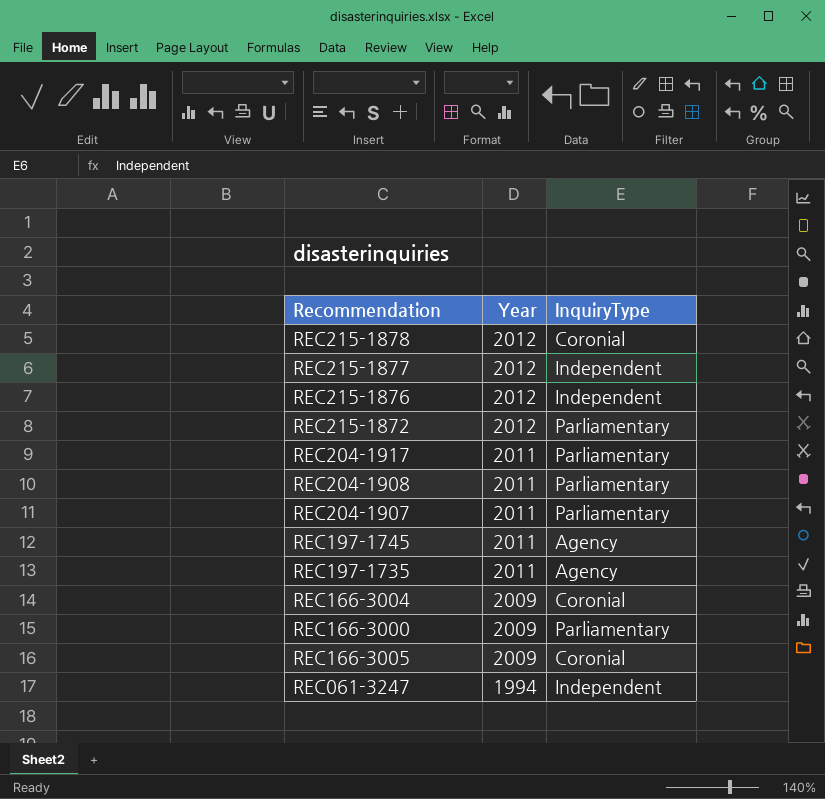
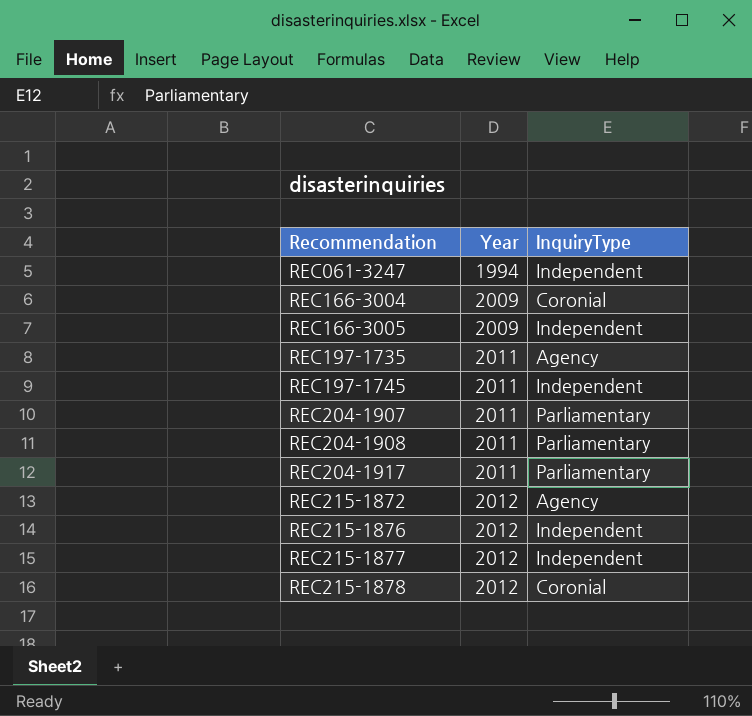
row order: Year descending -> Recommendation ascending
row REC166-3000: 2009 | Parliamentary -> none
REC166-3005 | InquiryType: Coronial -> Independent
REC197-1745 | InquiryType: Agency -> Independent
REC215-1872 | InquiryType: Parliamentary -> Agency

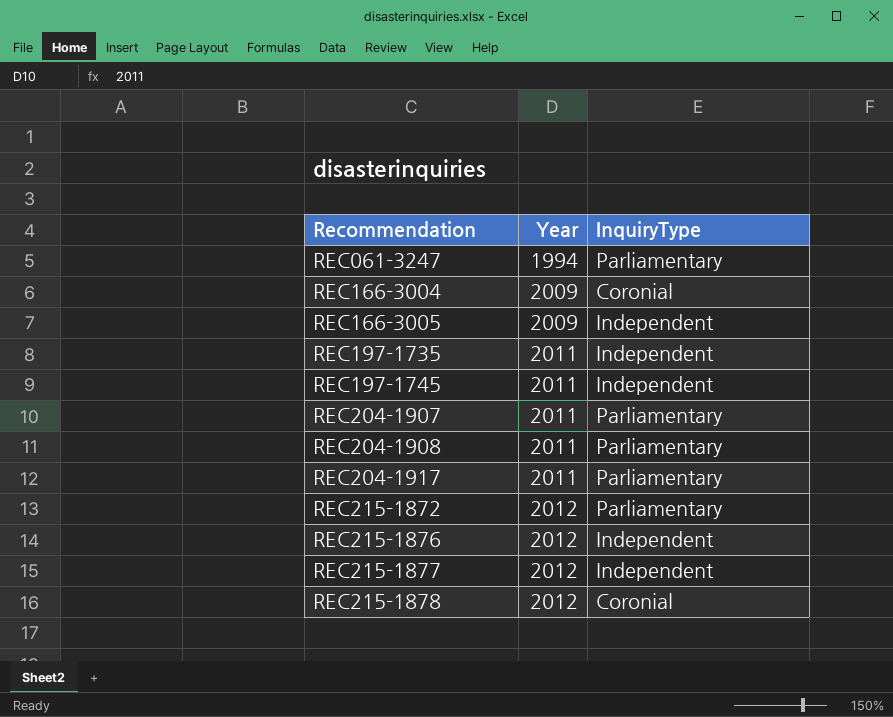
REC061-3247 | InquiryType: Independent -> Parliamentary
REC197-1735 | InquiryType: Agency -> Independent
REC215-1872 | InquiryType: Agency -> Parliamentary

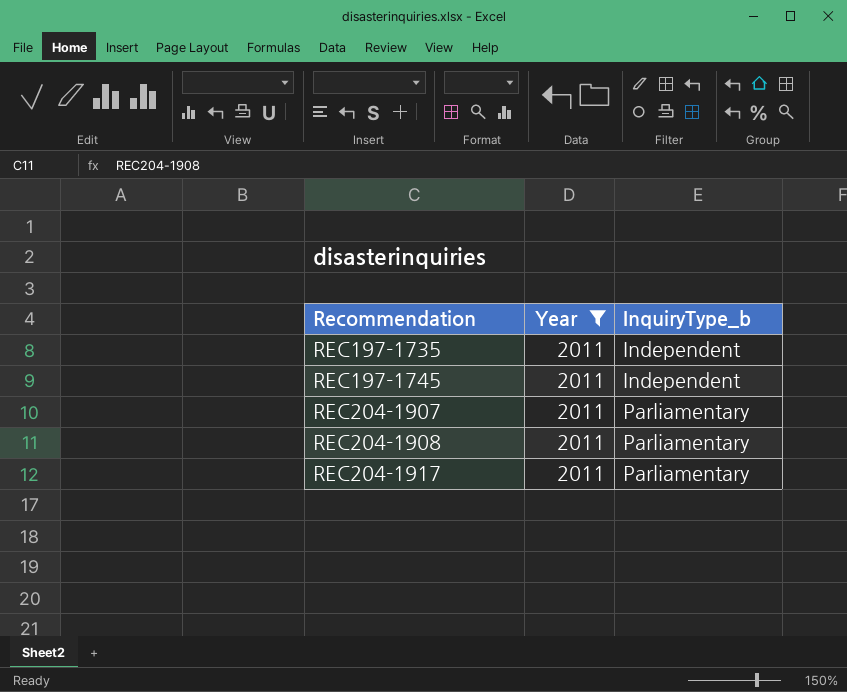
filter: none -> Year = 2011
column name: InquiryType -> InquiryType_b

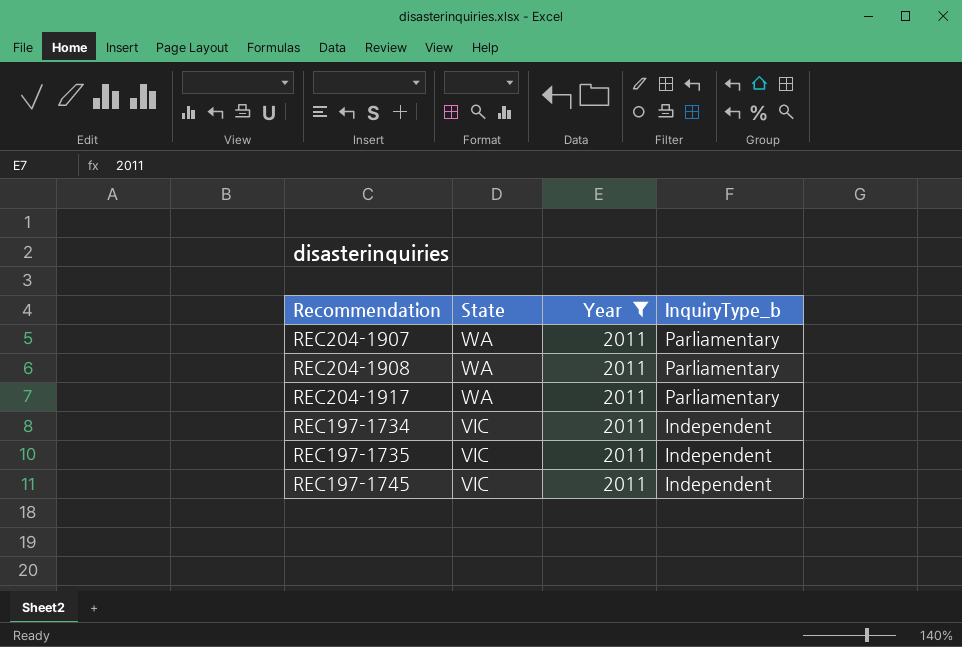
row order: Recommendation ascending -> State descending
column State | position: none -> 2
row REC197-1734: none -> VIC | 2011 | Independent

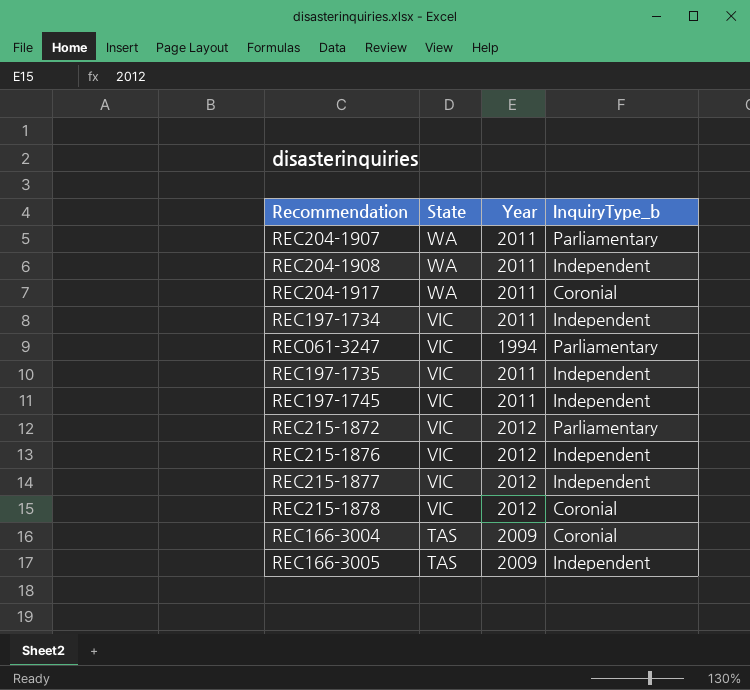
filter: Year = 2011 -> none
REC204-1908 | InquiryType_b: Parliamentary -> Independent
REC204-1917 | InquiryType_b: Parliamentary -> Coronial

